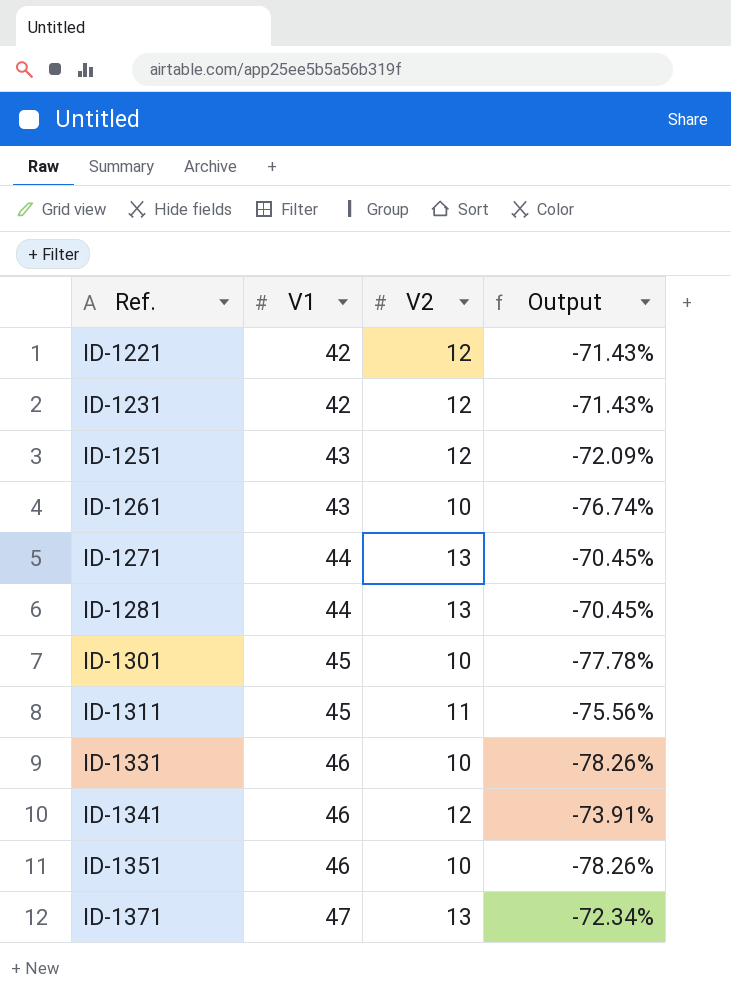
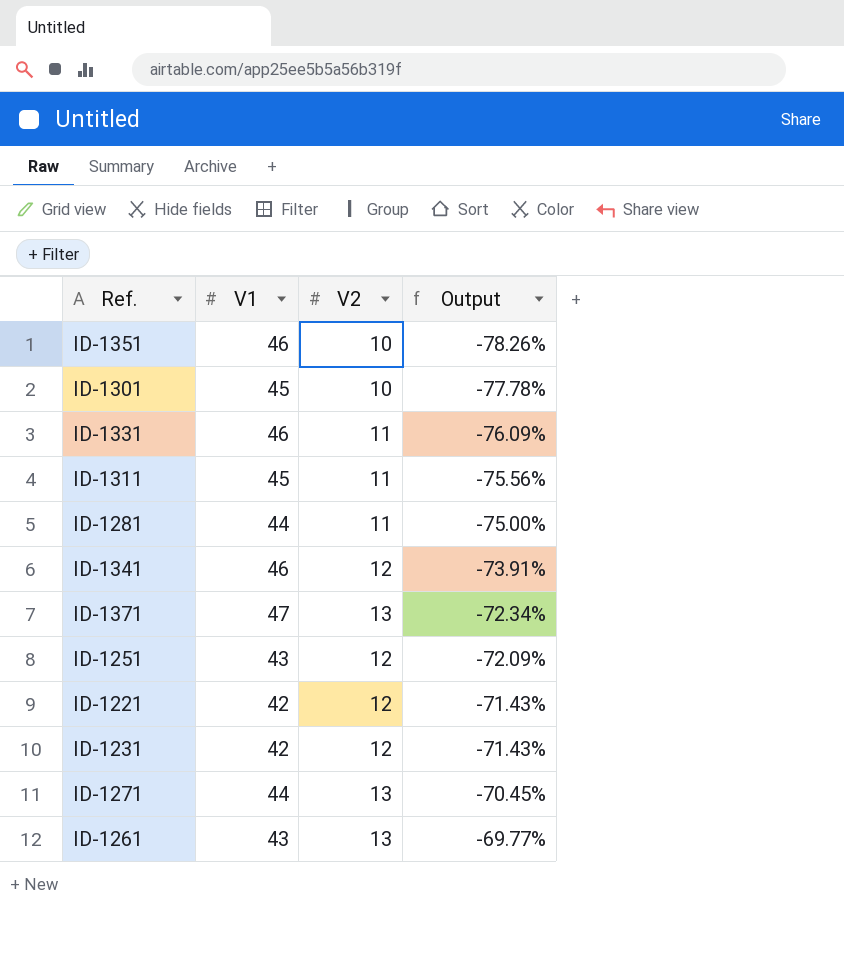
row order: Ref. ascending -> Output ascending
ID-1331 | V2: 10 -> 11
ID-1331 | Output: -78.26% -> -76.09%
ID-1281 | V2: 13 -> 11
ID-1281 | Output: -70.45% -> -75.00%
ID-1261 | V2: 10 -> 13
ID-1261 | Output: -76.74% -> -69.77%

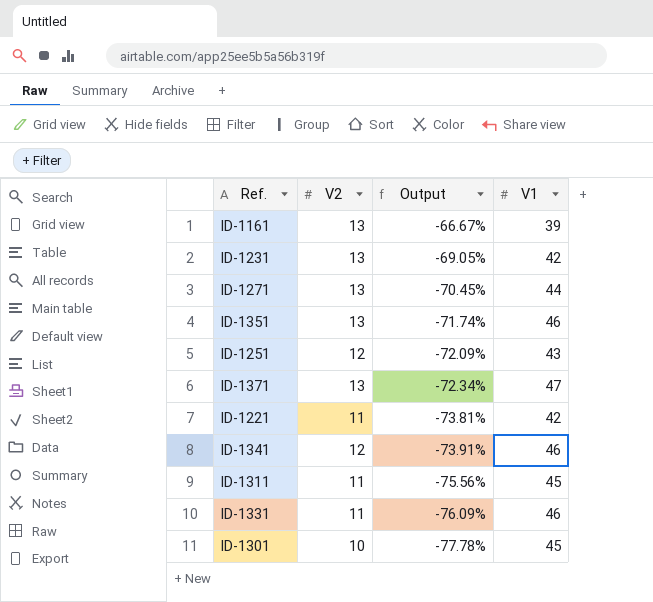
row order: Output ascending -> Output descending
column V1 | position: 2 -> 4
row ID-1281: 44 | 11 | -75.00% -> none
row ID-1261: 43 | 13 | -69.77% -> none
row ID-1161: none -> 13 | -66.67% | 39
ID-1231 | V2: 12 -> 13
ID-1231 | Output: -71.43% -> -69.05%
ID-1351 | V2: 10 -> 13
ID-1351 | Output: -78.26% -> -71.74%
ID-1221 | V2: 12 -> 11
ID-1221 | Output: -71.43% -> -73.81%

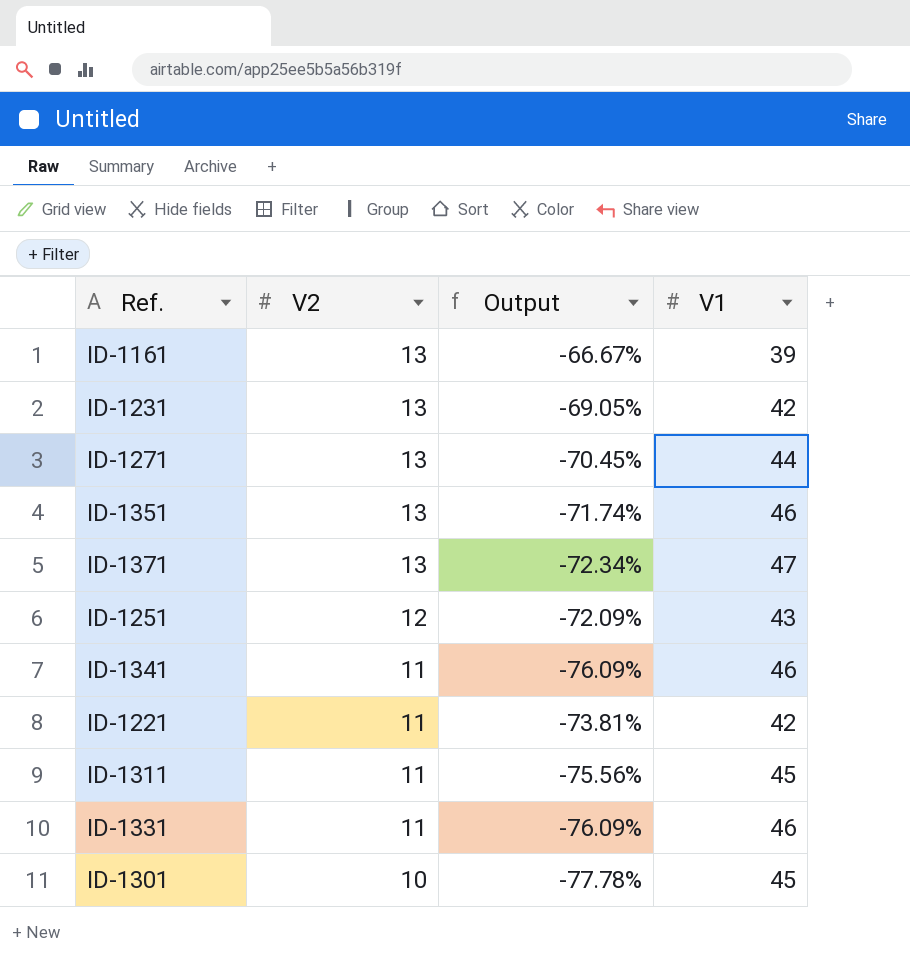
row order: Output descending -> V2 descending
ID-1341 | V2: 12 -> 11
ID-1341 | Output: -73.91% -> -76.09%

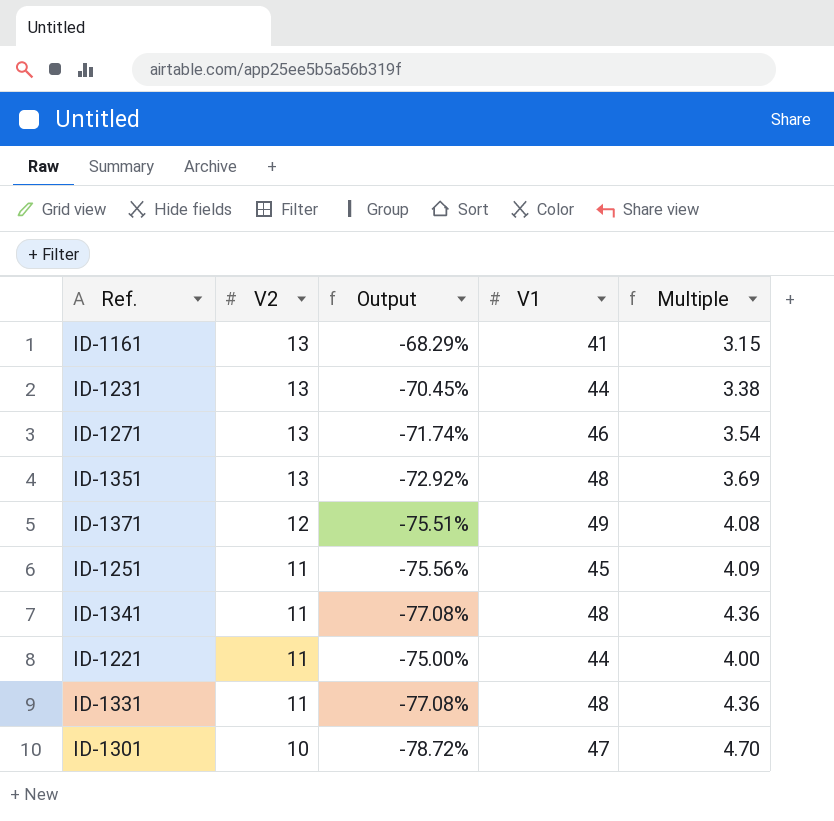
column Multiple | formula: none -> [V1] / [V2]
row ID-1311: 11 | -75.56% | 45 -> none
ID-1161 | Output: -66.67% -> -68.29%
ID-1161 | V1: 39 -> 41
ID-1231 | Output: -69.05% -> -70.45%
ID-1231 | V1: 42 -> 44
ID-1271 | Output: -70.45% -> -71.74%
ID-1271 | V1: 44 -> 46
ID-1351 | Output: -71.74% -> -72.92%
ID-1351 | V1: 46 -> 48
ID-1371 | V2: 13 -> 12
ID-1371 | Output: -72.34% -> -75.51%
ID-1371 | V1: 47 -> 49
ID-1251 | V2: 12 -> 11
ID-1251 | Output: -72.09% -> -75.56%
ID-1251 | V1: 43 -> 45
ID-1341 | Output: -76.09% -> -77.08%
ID-1341 | V1: 46 -> 48
ID-1221 | Output: -73.81% -> -75.00%
ID-1221 | V1: 42 -> 44
ID-1331 | Output: -76.09% -> -77.08%
ID-1331 | V1: 46 -> 48
ID-1301 | Output: -77.78% -> -78.72%
ID-1301 | V1: 45 -> 47

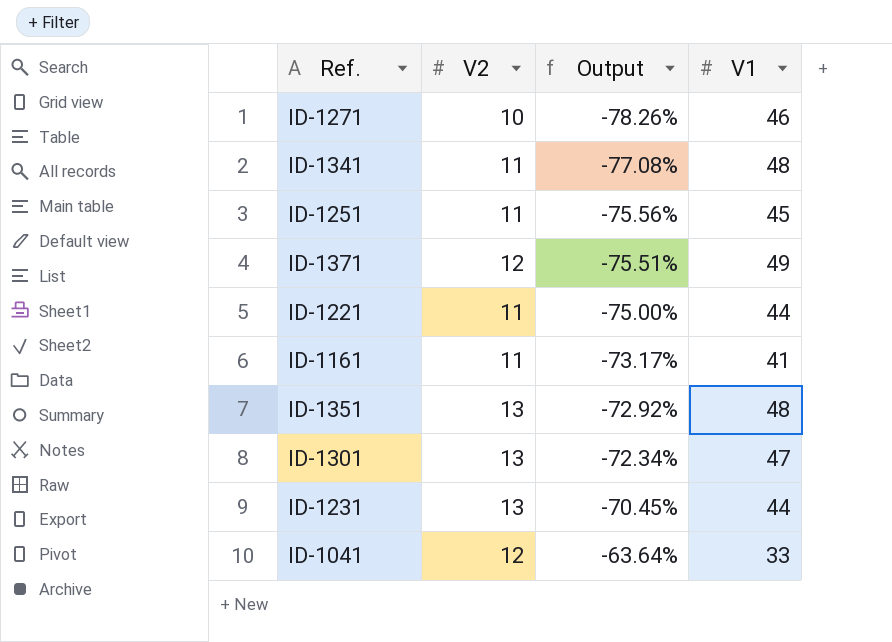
row order: V2 descending -> Output ascending
column Multiple | formula: [V1] / [V2] -> none
row ID-1331: 11 | -77.08% | 48 | 4.36 -> none
ID-1271 | V2: 13 -> 10
ID-1271 | Output: -71.74% -> -78.26%
ID-1161 | V2: 13 -> 11
ID-1161 | Output: -68.29% -> -73.17%
ID-1301 | V2: 10 -> 13
ID-1301 | Output: -78.72% -> -72.34%
row ID-1041: none -> 12 | -63.64% | 33

